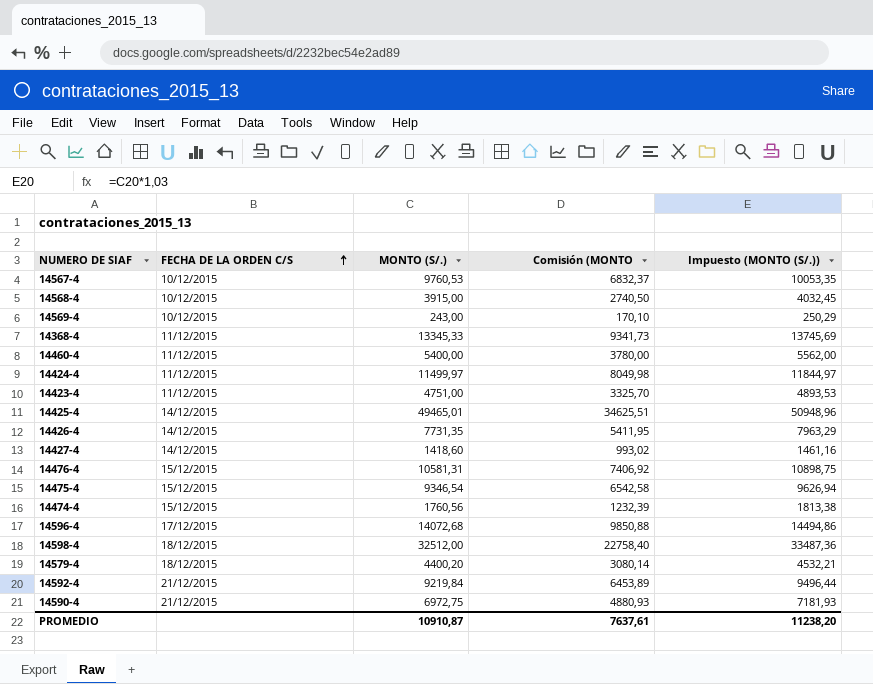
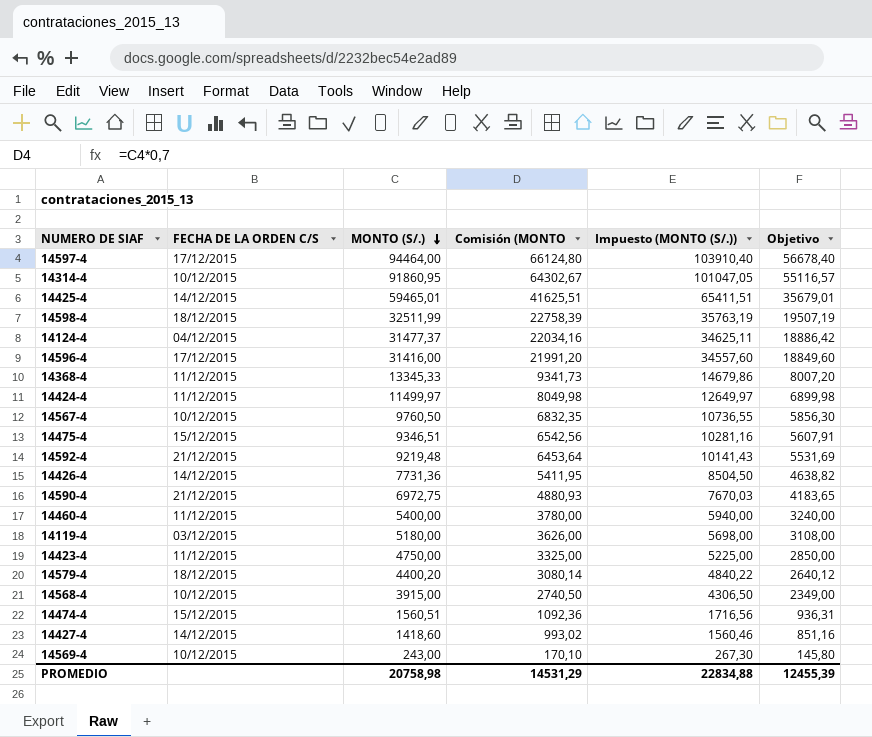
row order: FECHA DE LA ORDEN C/S ascending -> MONTO (S/.) descending
column Impuesto (MONTO (S/.)) | formula: [MONTO (S/.)] * 1,03 -> [MONTO (S/.)] * 1,1
column Objetivo | formula: none -> [MONTO (S/.)] * 0,6
row 14476-4: 15/12/2015 | 10581,31 | 7406,92 | 10898,75 -> none
row 14597-4: none -> 17/12/2015 | 94464,00 | 66124,80 | 103910,40 | 56678,40
row 14314-4: none -> 10/12/2015 | 91860,95 | 64302,67 | 101047,05 | 55116,57
14425-4 | MONTO (S/.): 49465,01 -> 59465,01
14425-4 | Comisión (MONTO: 34625,51 -> 41625,51
14598-4 | MONTO (S/.): 32512,00 -> 32511,99
14598-4 | Comisión (MONTO: 22758,40 -> 22758,39
row 14124-4: none -> 04/12/2015 | 31477,37 | 22034,16 | 34625,11 | 18886,42
14596-4 | MONTO (S/.): 14072,68 -> 31416,00
14596-4 | Comisión (MONTO: 9850,88 -> 21991,20
14567-4 | MONTO (S/.): 9760,53 -> 9760,50
14567-4 | Comisión (MONTO: 6832,37 -> 6832,35
14475-4 | MONTO (S/.): 9346,54 -> 9346,51
14475-4 | Comisión (MONTO: 6542,58 -> 6542,56
14592-4 | MONTO (S/.): 9219,84 -> 9219,48
14592-4 | Comisión (MONTO: 6453,89 -> 6453,64
14426-4 | MONTO (S/.): 7731,35 -> 7731,36
row 14119-4: none -> 03/12/2015 | 5180,00 | 3626,00 | 5698,00 | 3108,00
14423-4 | MONTO (S/.): 4751,00 -> 4750,00
14423-4 | Comisión (MONTO: 3325,70 -> 3325,00
14474-4 | MONTO (S/.): 1760,56 -> 1560,51
14474-4 | Comisión (MONTO: 1232,39 -> 1092,36
PROMEDIO | MONTO (S/.): 10910,87 -> 20758,98
PROMEDIO | Comisión (MONTO: 7637,61 -> 14531,29
PROMEDIO | Impuesto (MONTO (S/.)): 11238,20 -> 22834,88

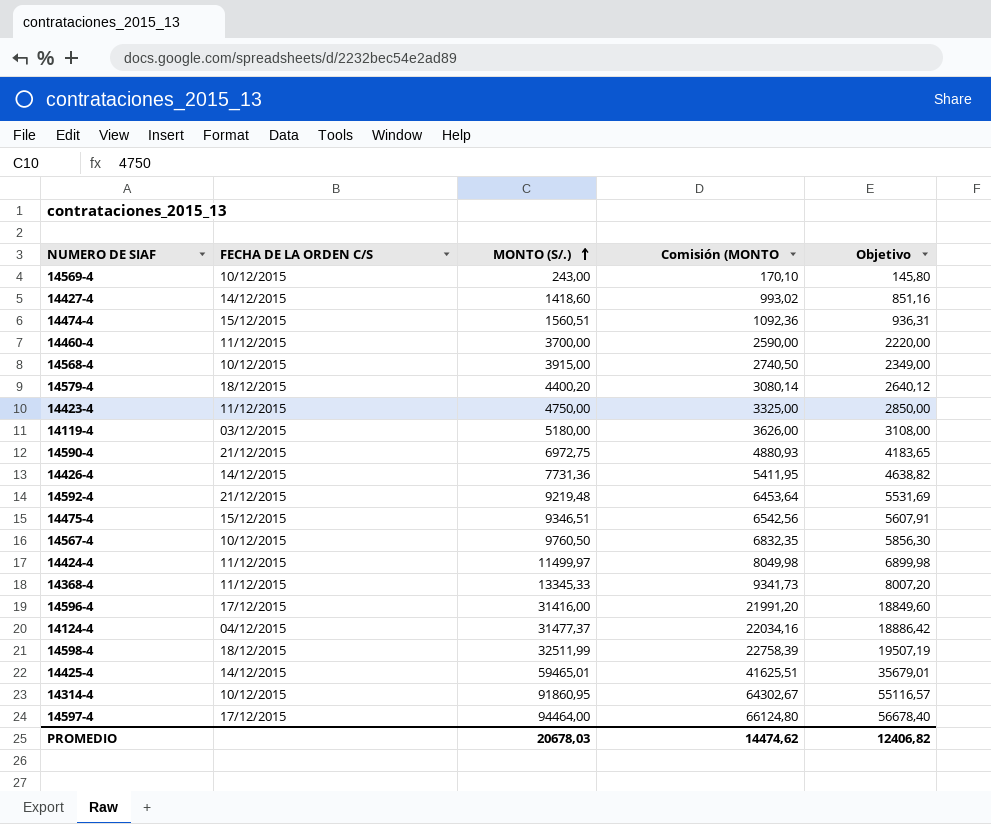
row order: MONTO (S/.) descending -> MONTO (S/.) ascending
column Impuesto (MONTO (S/.)) | formula: [MONTO (S/.)] * 1,1 -> none
14460-4 | MONTO (S/.): 5400,00 -> 3700,00
14460-4 | Comisión (MONTO: 3780,00 -> 2590,00
14460-4 | Objetivo: 3240,00 -> 2220,00
PROMEDIO | MONTO (S/.): 20758,98 -> 20678,03
PROMEDIO | Comisión (MONTO: 14531,29 -> 14474,62
PROMEDIO | Objetivo: 12455,39 -> 12406,82

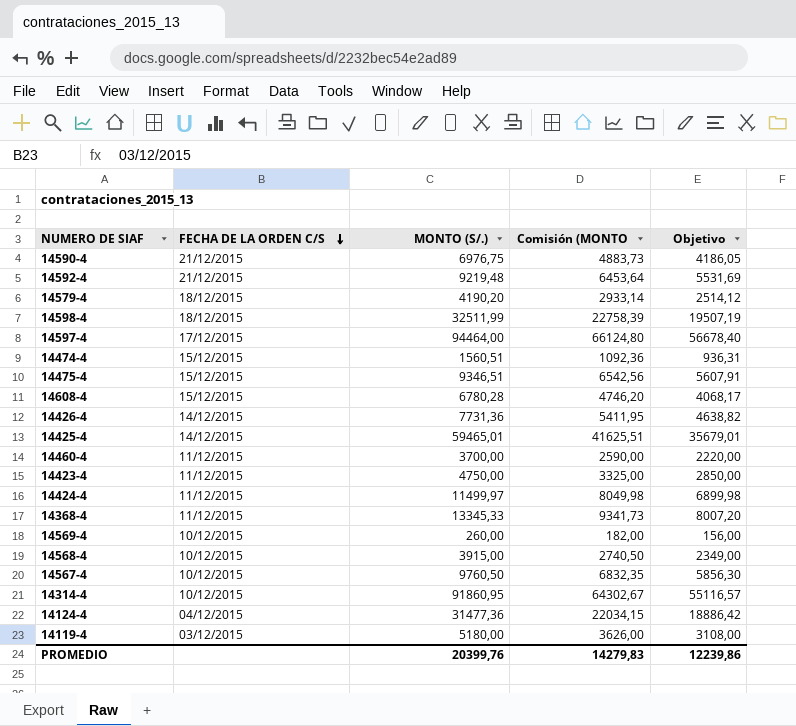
row order: MONTO (S/.) ascending -> FECHA DE LA ORDEN C/S descending
row 14427-4: 14/12/2015 | 1418,60 | 993,02 | 851,16 -> none
row 14596-4: 17/12/2015 | 31416,00 | 21991,20 | 18849,60 -> none
14590-4 | MONTO (S/.): 6972,75 -> 6976,75
14590-4 | Comisión (MONTO: 4880,93 -> 4883,73
14590-4 | Objetivo: 4183,65 -> 4186,05
14579-4 | MONTO (S/.): 4400,20 -> 4190,20
14579-4 | Comisión (MONTO: 3080,14 -> 2933,14
14579-4 | Objetivo: 2640,12 -> 2514,12
row 14608-4: none -> 15/12/2015 | 6780,28 | 4746,20 | 4068,17
14569-4 | MONTO (S/.): 243,00 -> 260,00
14569-4 | Comisión (MONTO: 170,10 -> 182,00
14569-4 | Objetivo: 145,80 -> 156,00
14124-4 | MONTO (S/.): 31477,37 -> 31477,36
14124-4 | Comisión (MONTO: 22034,16 -> 22034,15
PROMEDIO | MONTO (S/.): 20678,03 -> 20399,76
PROMEDIO | Comisión (MONTO: 14474,62 -> 14279,83
PROMEDIO | Objetivo: 12406,82 -> 12239,86

